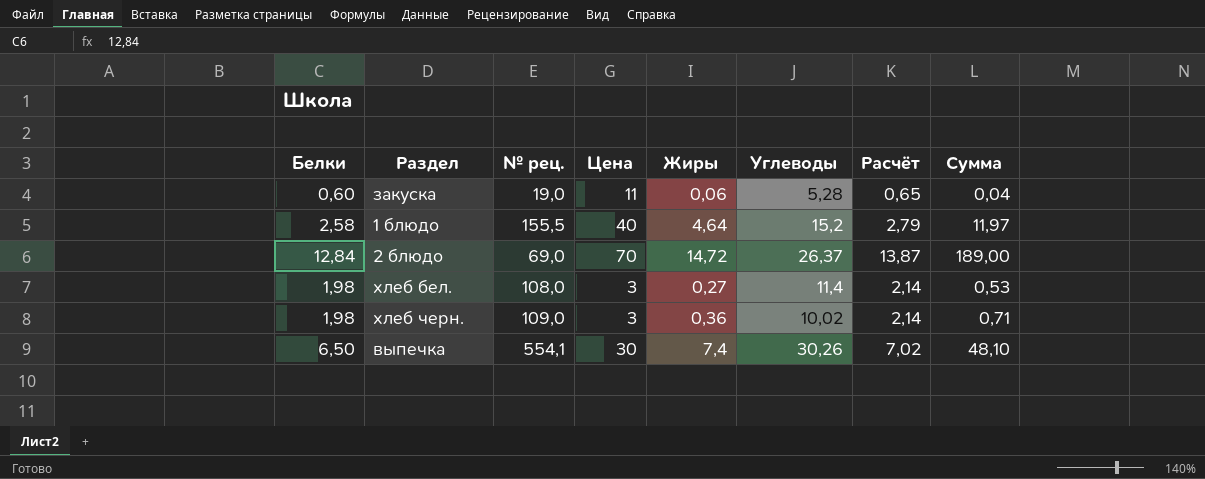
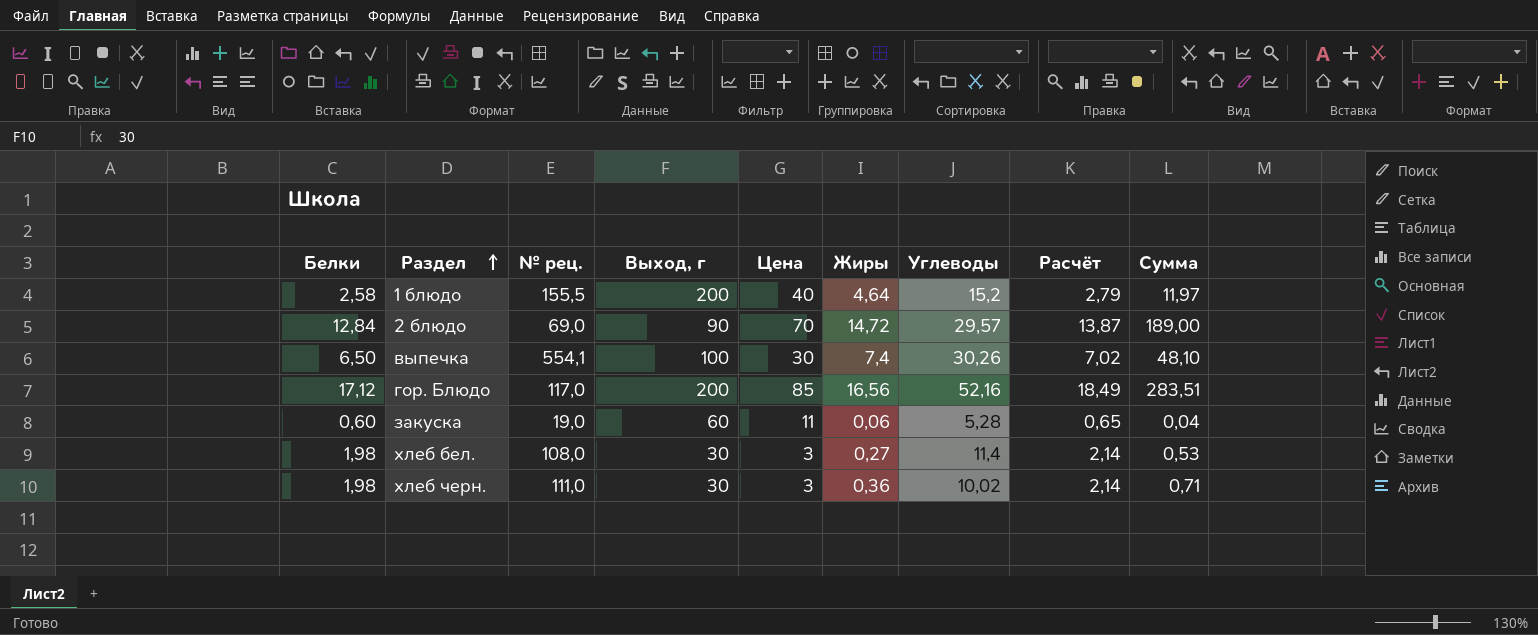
row order: none -> Раздел ascending
column Выход, г | position: none -> 4
2 блюдо | Углеводы: 26,37 -> 29,57
row гор. Блюдо: none -> 17,12 | 117,0 | 200 | 85 | 16,56 | 52,16 | 18,49 | 283,51
хлеб черн. | № рец.: 109,0 -> 111,0

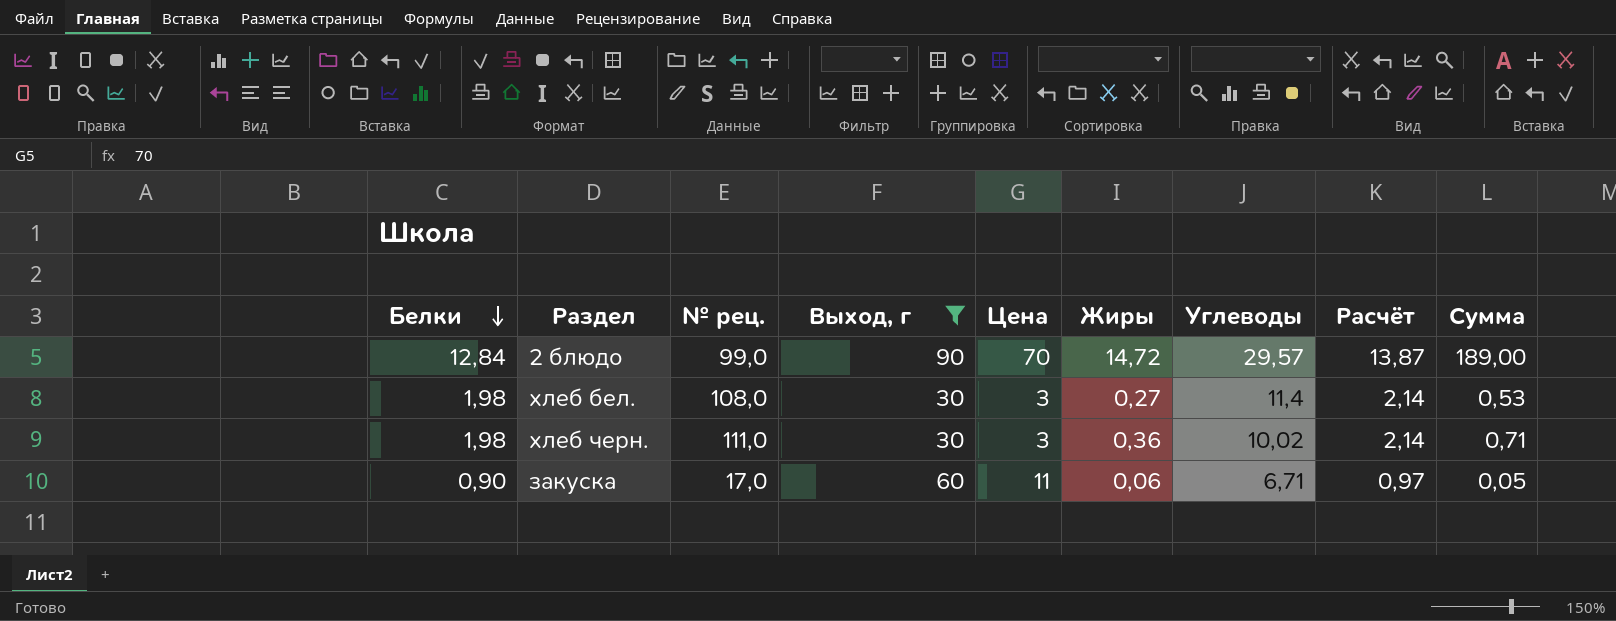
filter: none -> Выход, г <= 90
row order: Раздел ascending -> Белки descending
2 блюдо | № рец.: 69,0 -> 99,0
закуска | Белки: 0,60 -> 0,90
закуска | № рец.: 19,0 -> 17,0
закуска | Углеводы: 5,28 -> 6,71
закуска | Расчёт: 0,65 -> 0,97
закуска | Сумма: 0,04 -> 0,05

